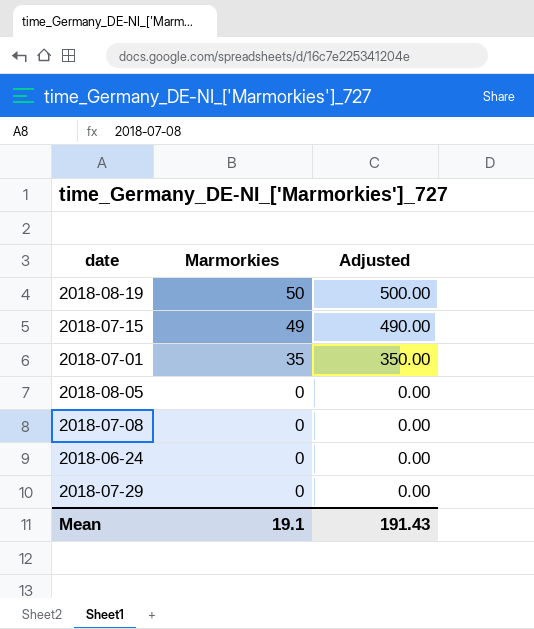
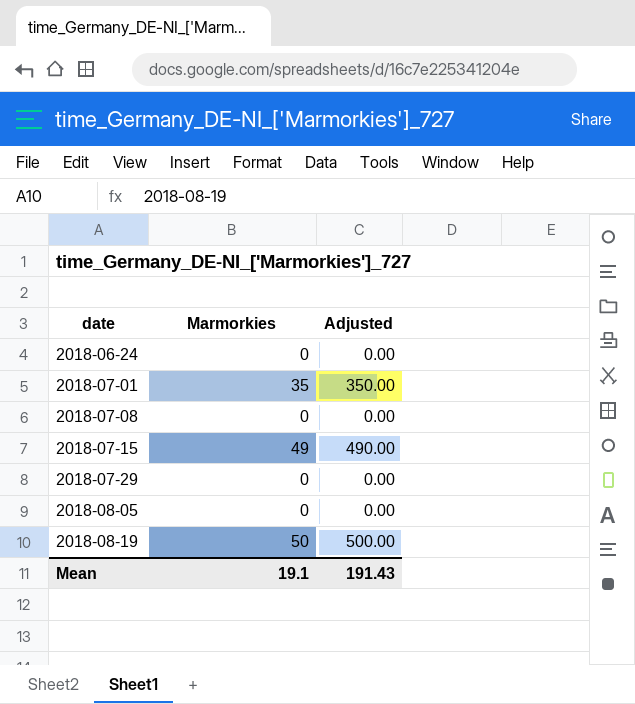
row order: Marmorkies descending -> date ascending

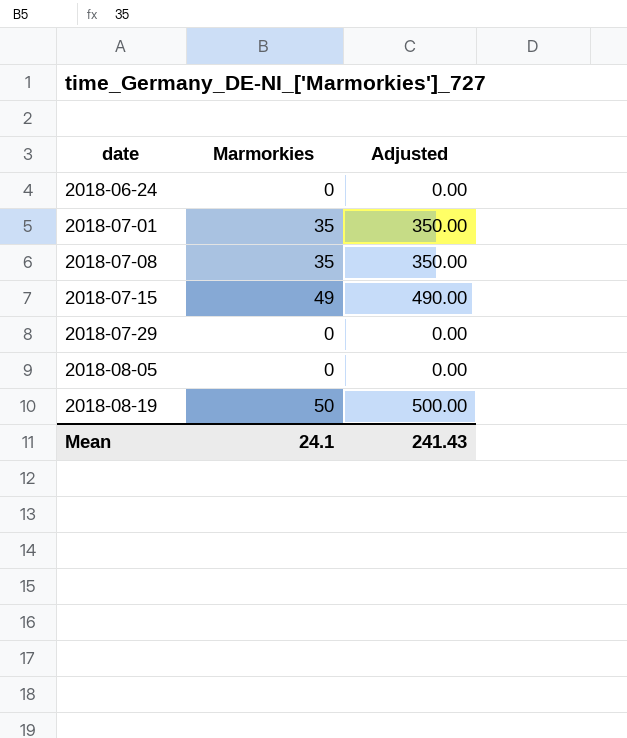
2018-07-08 | Marmorkies: 0 -> 35
2018-07-08 | Adjusted: 0.00 -> 350.00
Mean | Marmorkies: 19.1 -> 24.1
Mean | Adjusted: 191.43 -> 241.43

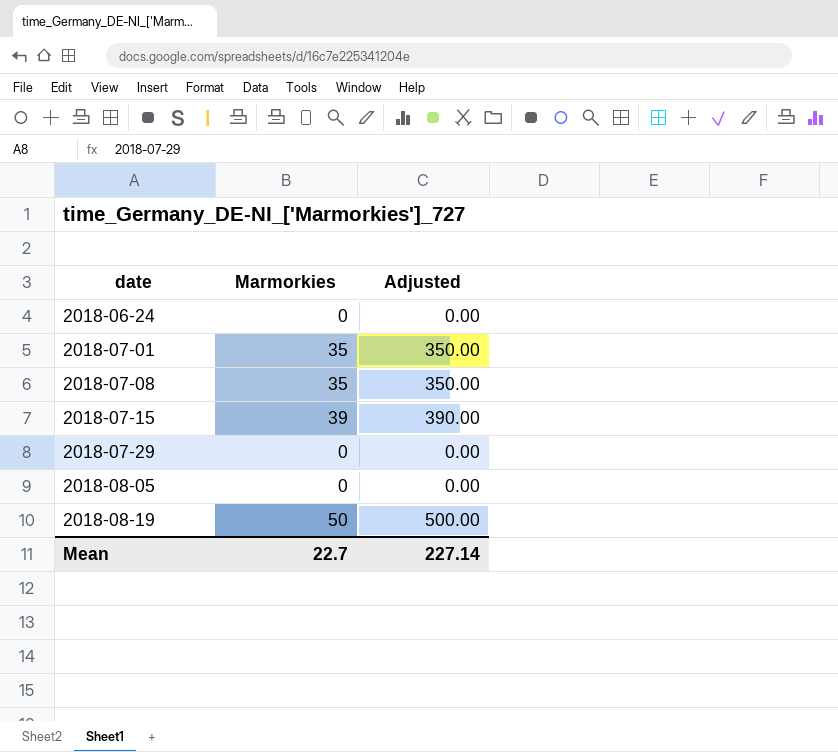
2018-07-15 | Marmorkies: 49 -> 39
2018-07-15 | Adjusted: 490.00 -> 390.00
Mean | Marmorkies: 24.1 -> 22.7
Mean | Adjusted: 241.43 -> 227.14

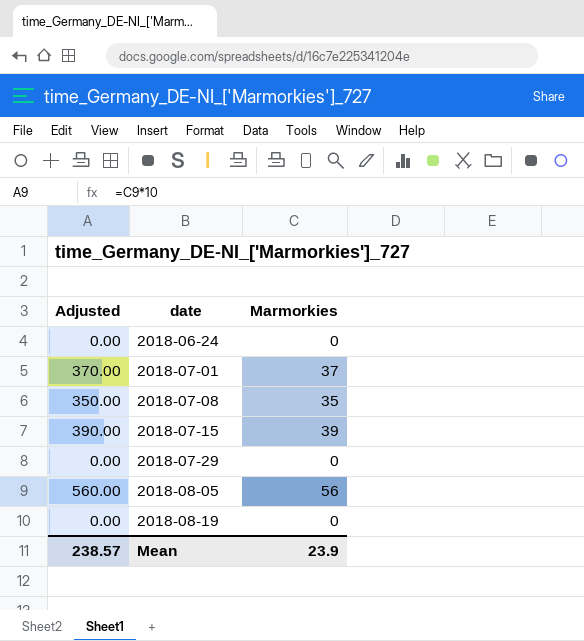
column Adjusted | position: 3 -> 1
2018-07-01 | Adjusted: 350.00 -> 370.00
2018-07-01 | Marmorkies: 35 -> 37
2018-08-05 | Adjusted: 0.00 -> 560.00
2018-08-05 | Marmorkies: 0 -> 56
2018-08-19 | Adjusted: 500.00 -> 0.00
2018-08-19 | Marmorkies: 50 -> 0
Mean | Adjusted: 227.14 -> 238.57
Mean | Marmorkies: 22.7 -> 23.9

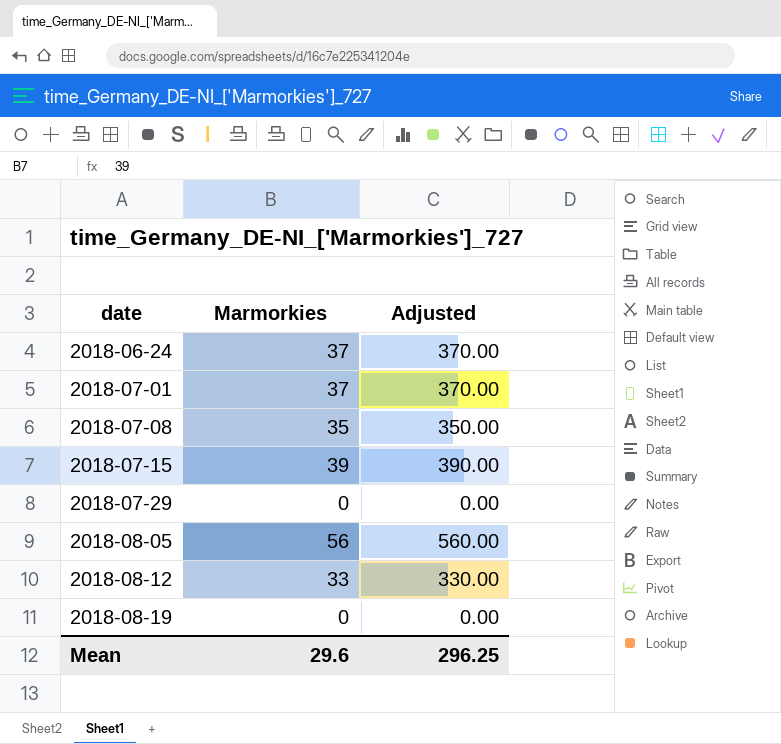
column Adjusted | position: 1 -> 3
2018-06-24 | Marmorkies: 0 -> 37
2018-06-24 | Adjusted: 0.00 -> 370.00
row 2018-08-12: none -> 33 | 330.00
Mean | Marmorkies: 23.9 -> 29.6
Mean | Adjusted: 238.57 -> 296.25

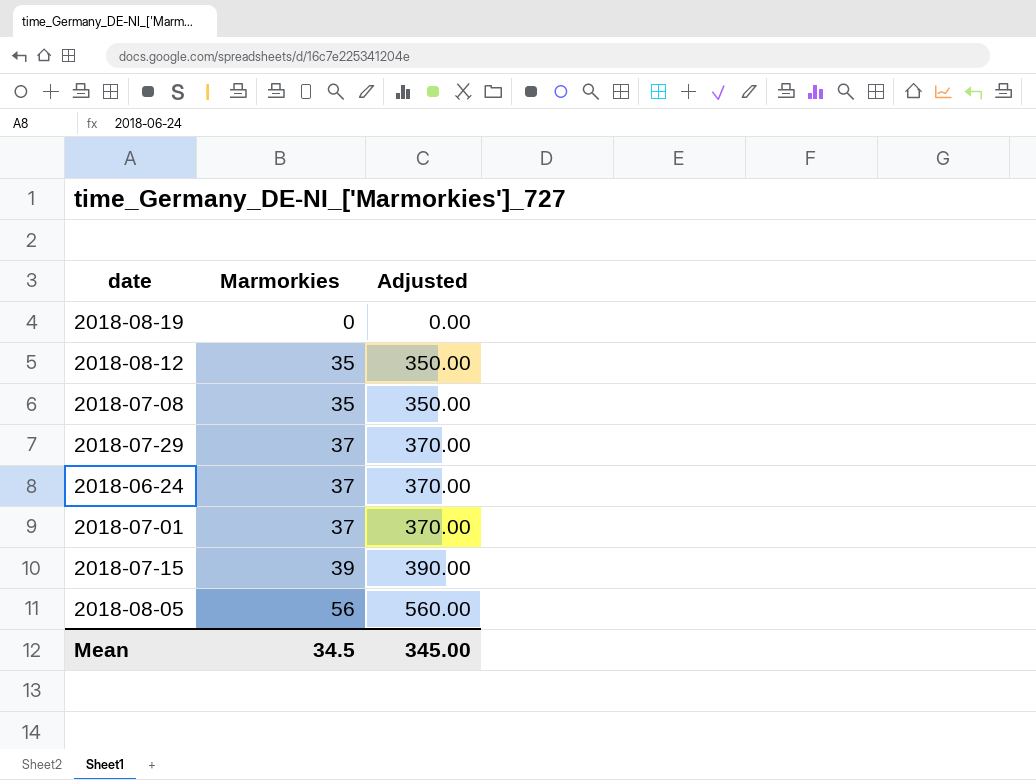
row order: date ascending -> Marmorkies ascending
2018-08-12 | Marmorkies: 33 -> 35
2018-08-12 | Adjusted: 330.00 -> 350.00
2018-07-29 | Marmorkies: 0 -> 37
2018-07-29 | Adjusted: 0.00 -> 370.00
Mean | Marmorkies: 29.6 -> 34.5
Mean | Adjusted: 296.25 -> 345.00

